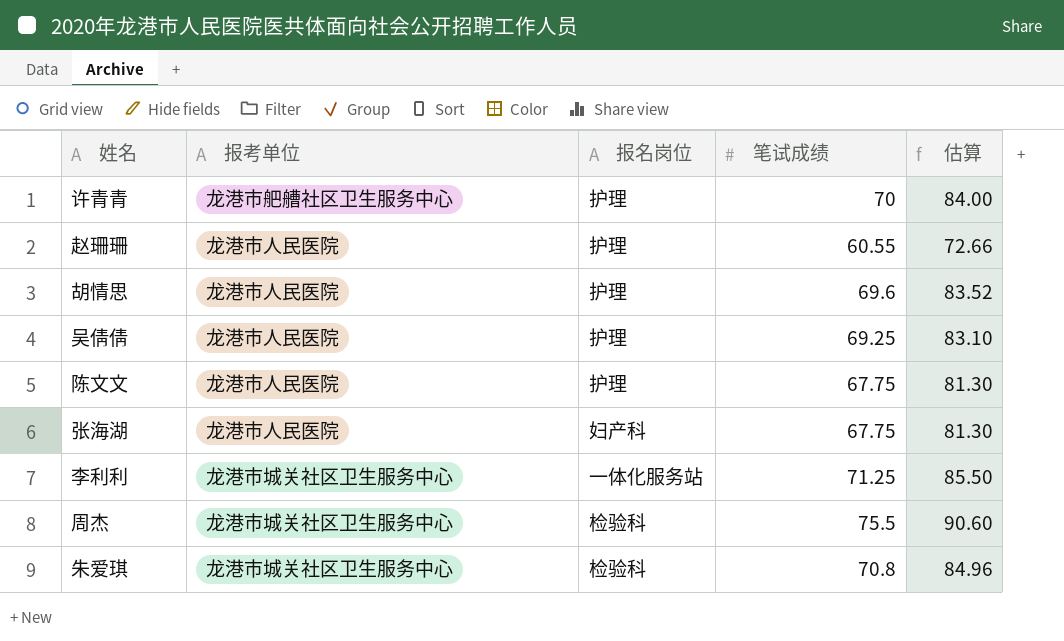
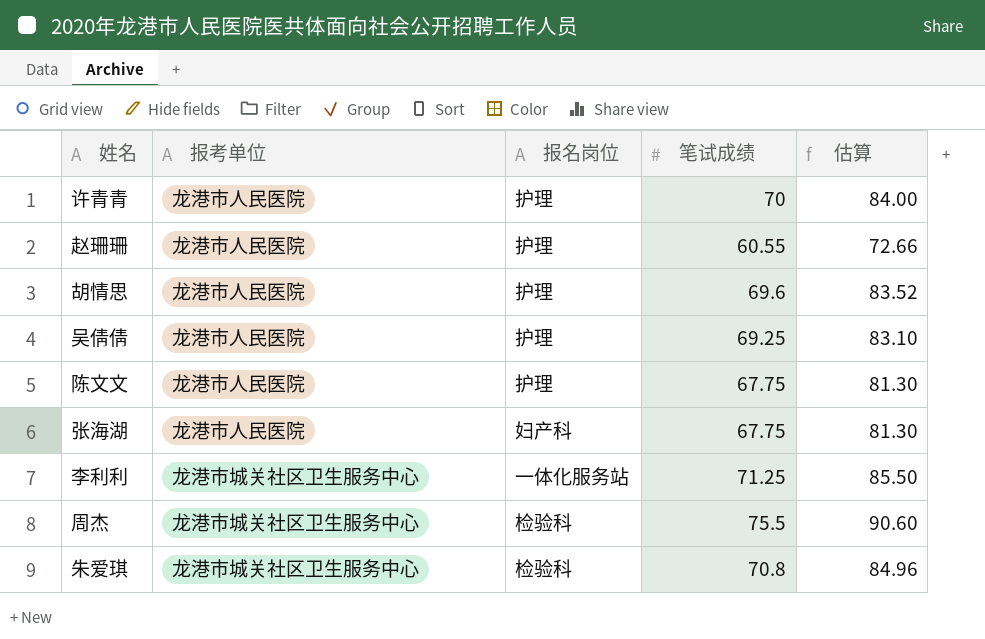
许青青 | 报考单位: 龙港市舥艚社区卫生服务中心 -> 龙港市人民医院

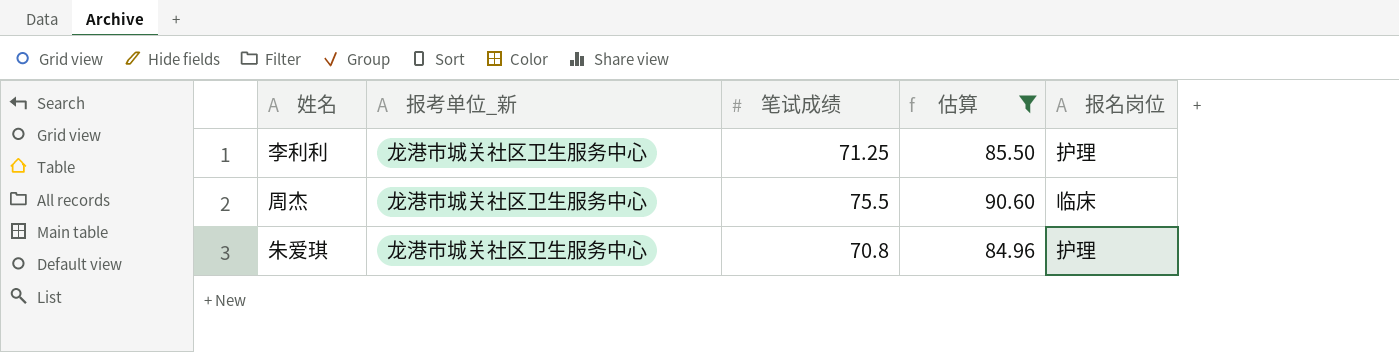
filter: none -> 估算 >= 84.96
column name: 报考单位 -> 报考单位_新
column 报名岗位 | position: 3 -> 5
李利利 | 报名岗位: 一体化服务站 -> 护理
周杰 | 报名岗位: 检验科 -> 临床
朱爱琪 | 报名岗位: 检验科 -> 护理

